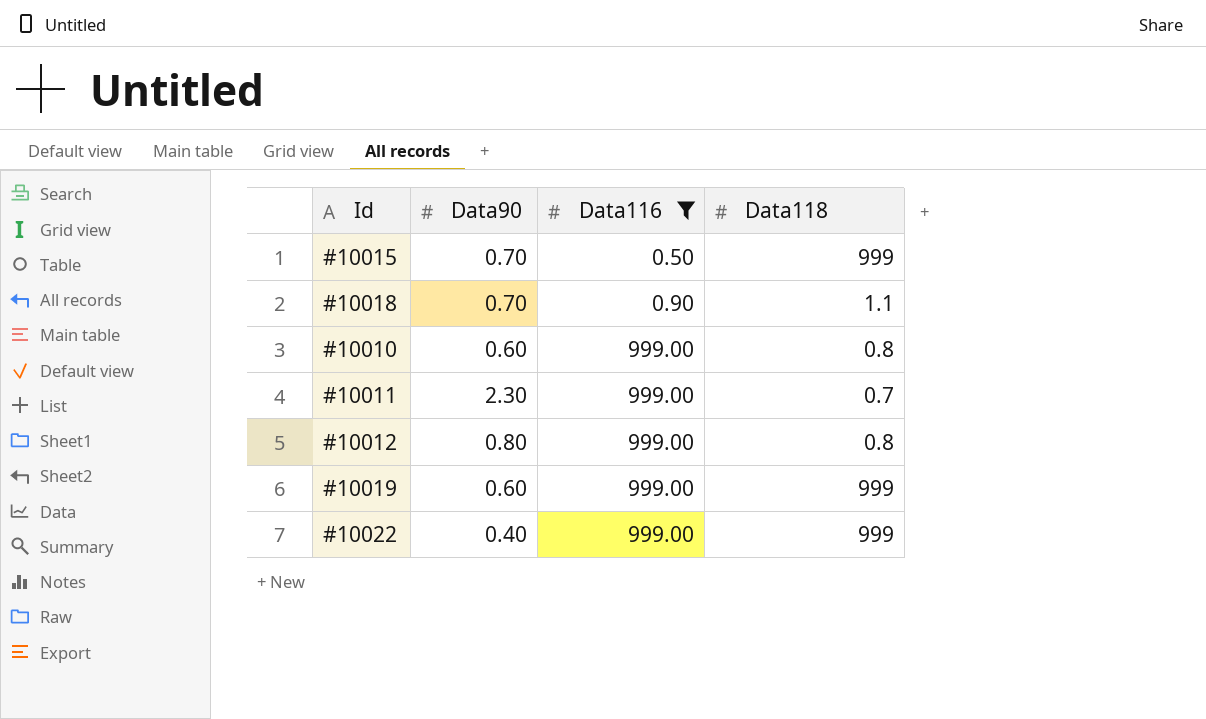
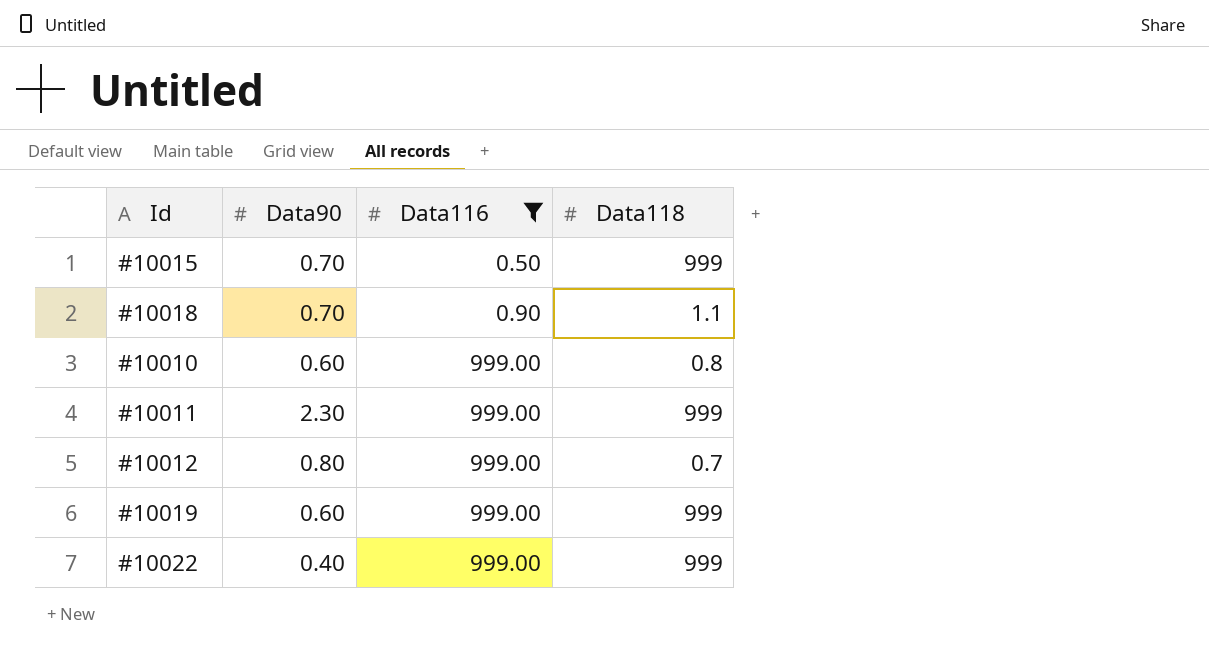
#10011 | Data118: 0.7 -> 999
#10012 | Data118: 0.8 -> 0.7

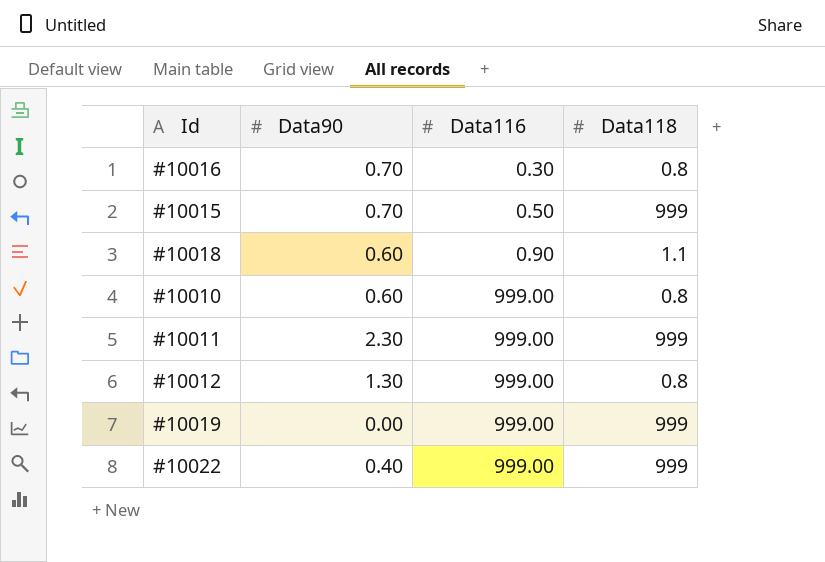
filter: Data116 != 0.30 -> none
#10018 | Data90: 0.70 -> 0.60
#10012 | Data90: 0.80 -> 1.30
#10012 | Data118: 0.7 -> 0.8
#10019 | Data90: 0.60 -> 0.00

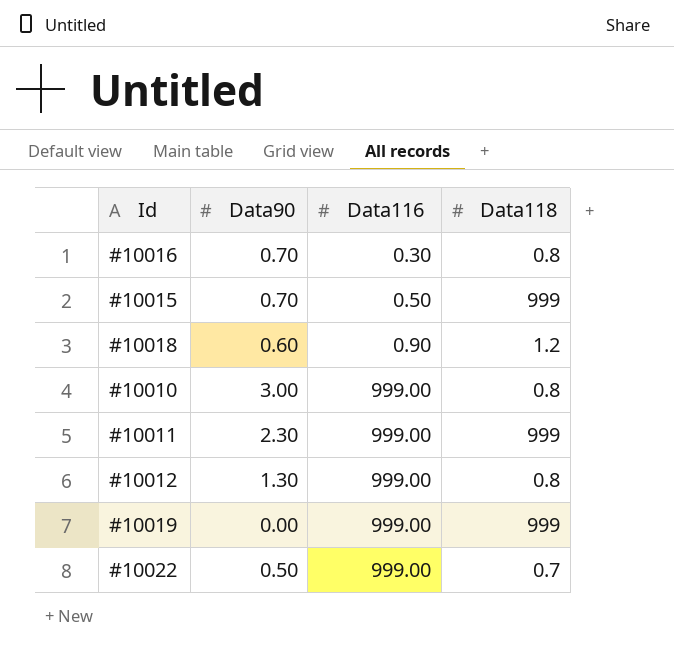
#10018 | Data118: 1.1 -> 1.2
#10010 | Data90: 0.60 -> 3.00
#10022 | Data90: 0.40 -> 0.50
#10022 | Data118: 999 -> 0.7

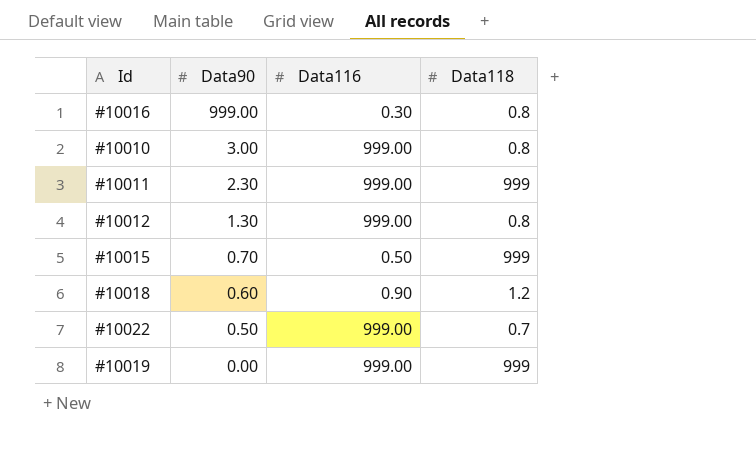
row order: Data116 ascending -> Data90 descending
#10016 | Data90: 0.70 -> 999.00

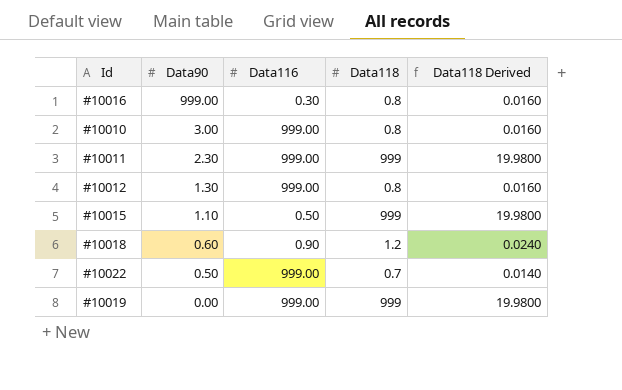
column Data118 Derived | formula: none -> [Data118] * 0.02
#10015 | Data90: 0.70 -> 1.10

